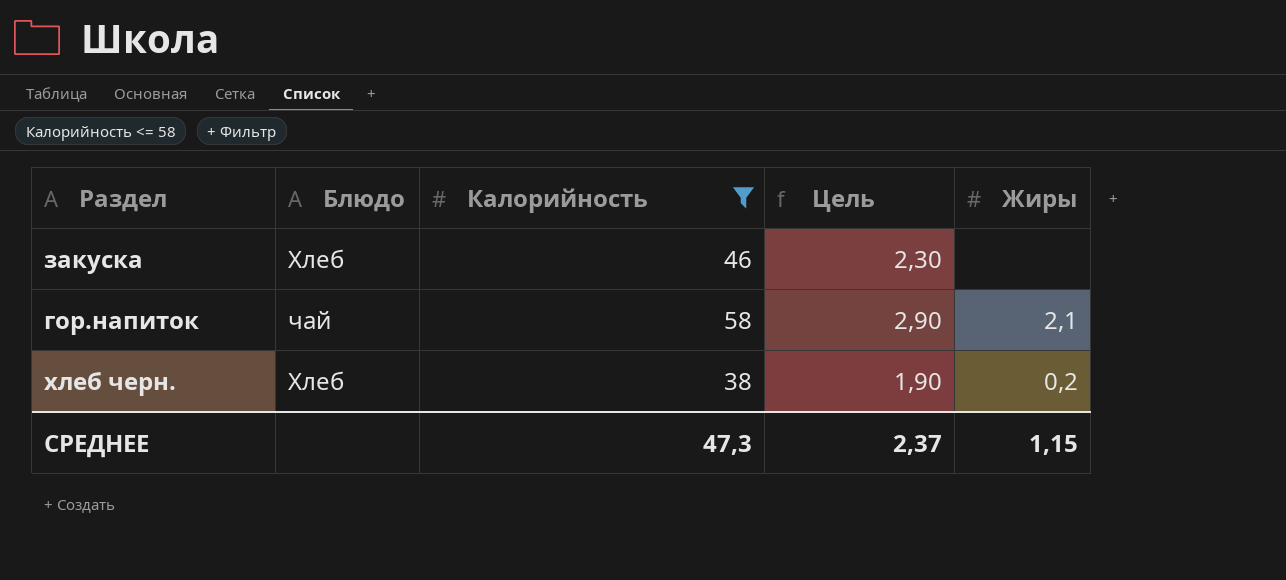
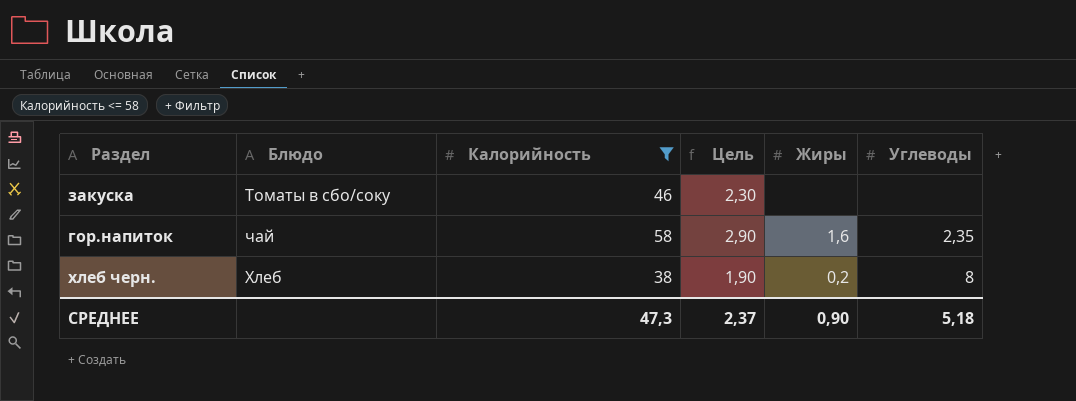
column Углеводы | position: none -> 6
закуска | Блюдо: Хлеб -> Томаты в сбо/соку
гор.напиток | Жиры: 2,1 -> 1,6
СРЕДНЕЕ | Жиры: 1,15 -> 0,90

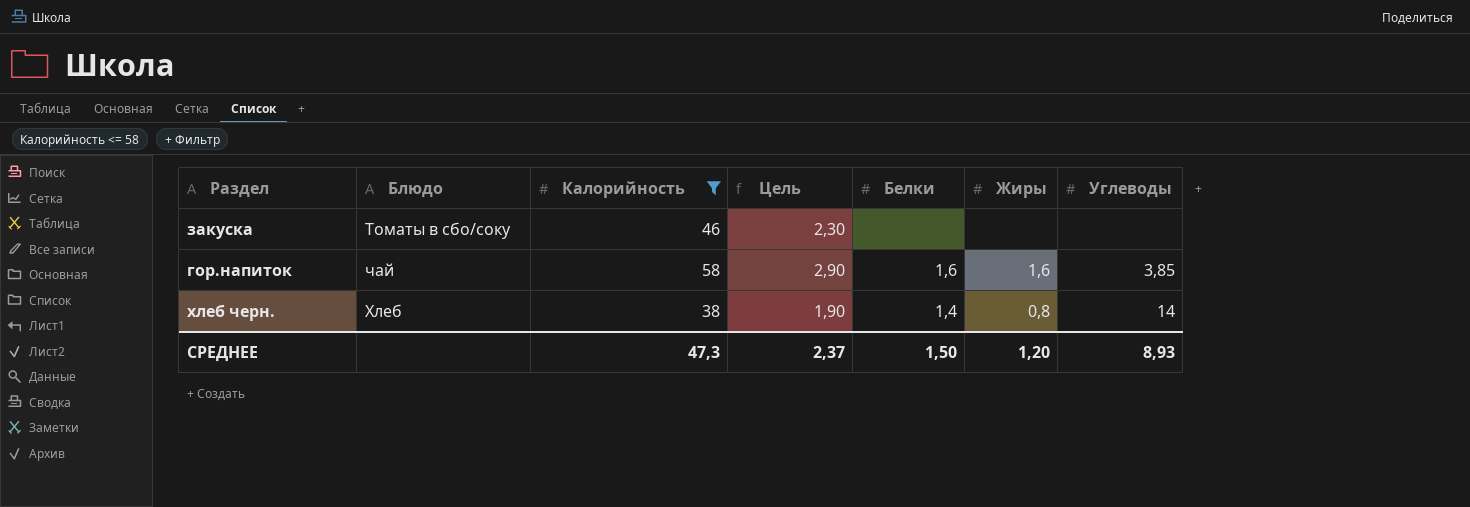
column Белки | position: none -> 5
гор.напиток | Углеводы: 2,35 -> 3,85
хлеб черн. | Жиры: 0,2 -> 0,8
хлеб черн. | Углеводы: 8 -> 14
СРЕДНЕЕ | Жиры: 0,90 -> 1,20
СРЕДНЕЕ | Углеводы: 5,18 -> 8,93

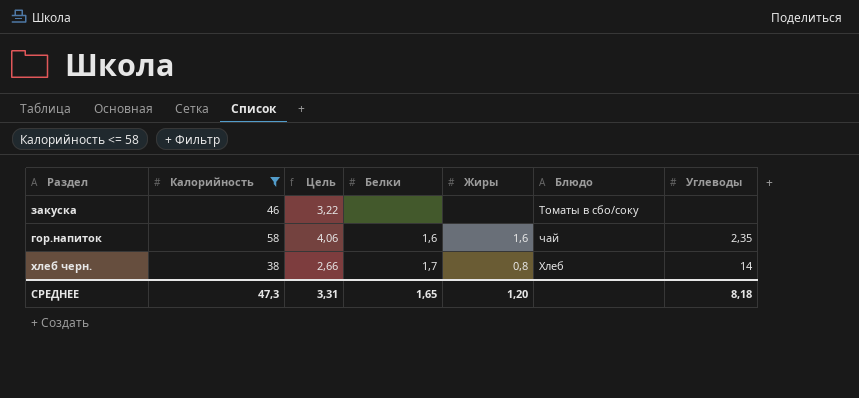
column Цель | formula: [Калорийность] * 0,05 -> [Калорийность] * 0,07
column Блюдо | position: 2 -> 6
гор.напиток | Углеводы: 3,85 -> 2,35
хлеб черн. | Белки: 1,4 -> 1,7
СРЕДНЕЕ | Цель: 2,37 -> 3,31
СРЕДНЕЕ | Белки: 1,50 -> 1,65
СРЕДНЕЕ | Углеводы: 8,93 -> 8,18

